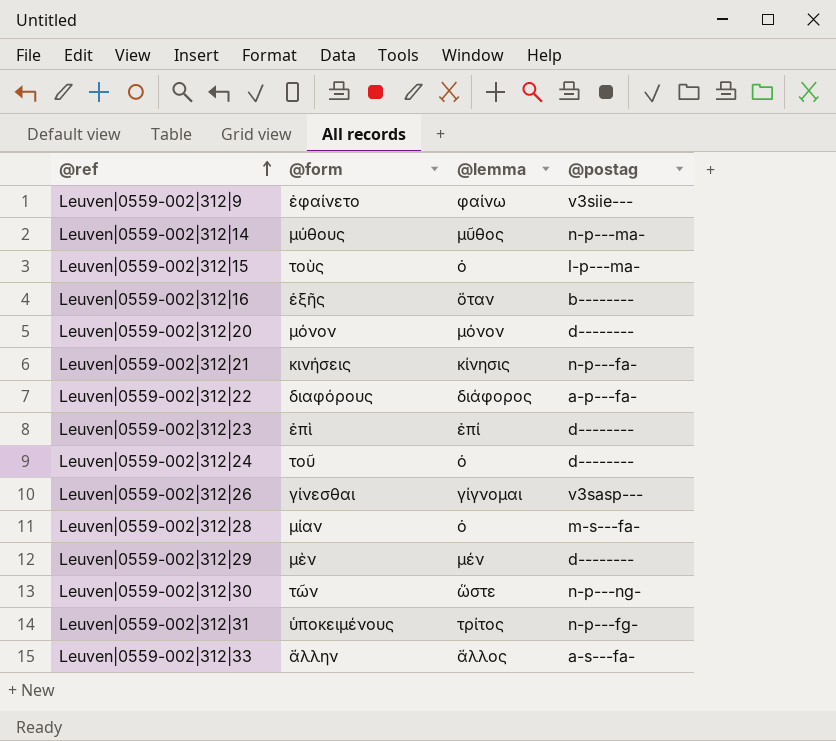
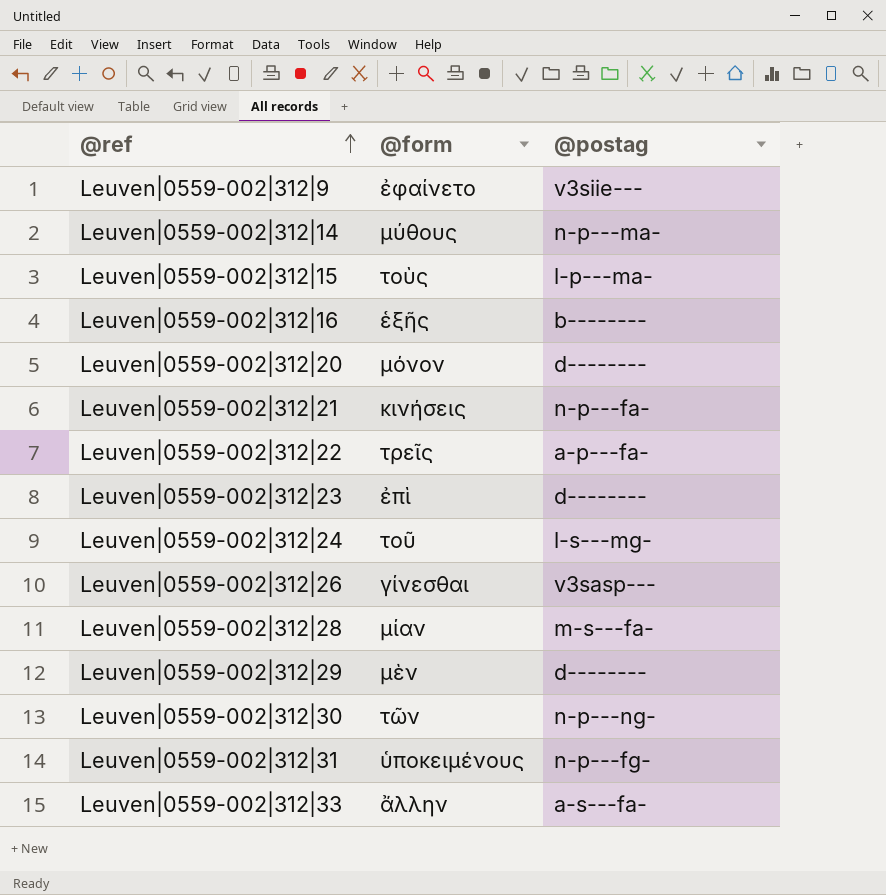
column @lemma | position: 3 -> none
Leuven|0559-002|312|22 | @form: διαφόρους -> τρεῖς
Leuven|0559-002|312|24 | @postag: d-------- -> l-s---mg-

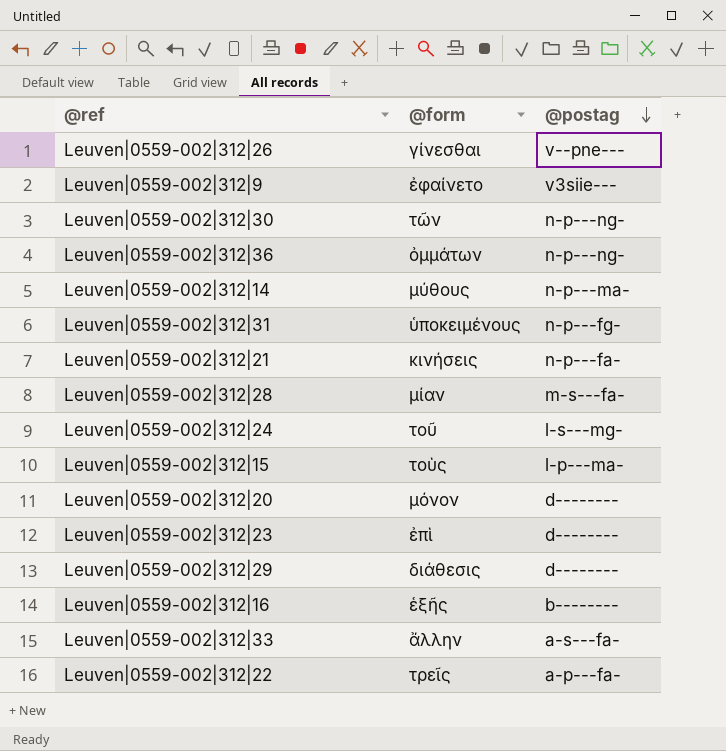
row order: @ref ascending -> @postag descending
Leuven|0559-002|312|26 | @postag: v3sasp--- -> v--pne---
row Leuven|0559-002|312|36: none -> ὀμμάτων | n-p---ng-
Leuven|0559-002|312|29 | @form: μὲν -> διάθεσις

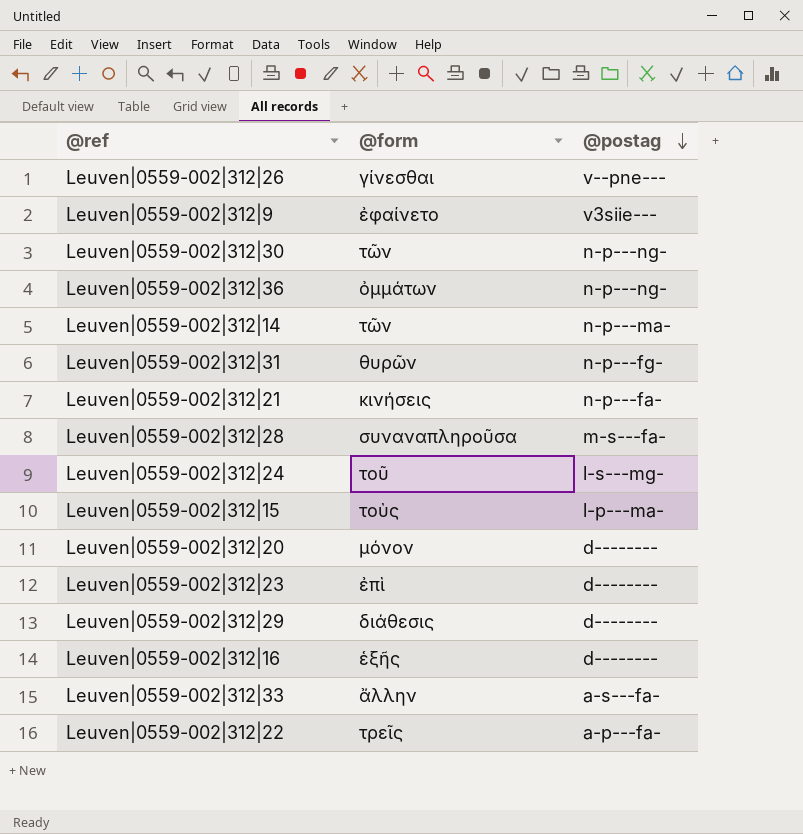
Leuven|0559-002|312|14 | @form: μύθους -> τῶν
Leuven|0559-002|312|31 | @form: ὑποκειμένους -> θυρῶν
Leuven|0559-002|312|28 | @form: μίαν -> συναναπληροῦσα
Leuven|0559-002|312|16 | @postag: b-------- -> d--------

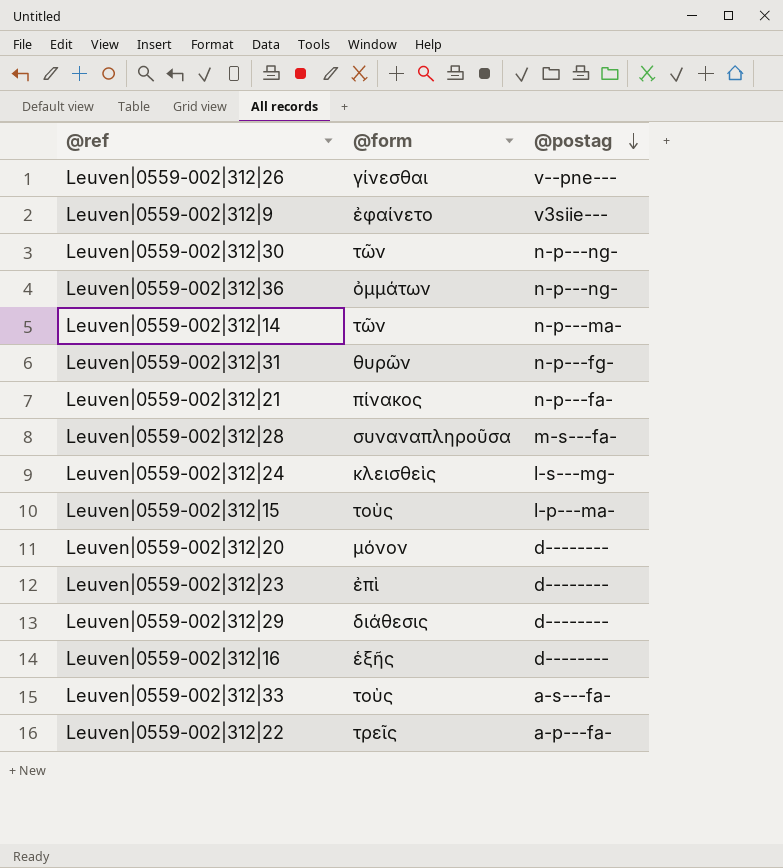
Leuven|0559-002|312|21 | @form: κινήσεις -> πίνακος
Leuven|0559-002|312|24 | @form: τοῦ -> κλεισθεὶς
Leuven|0559-002|312|33 | @form: ἄλλην -> τοὺς

